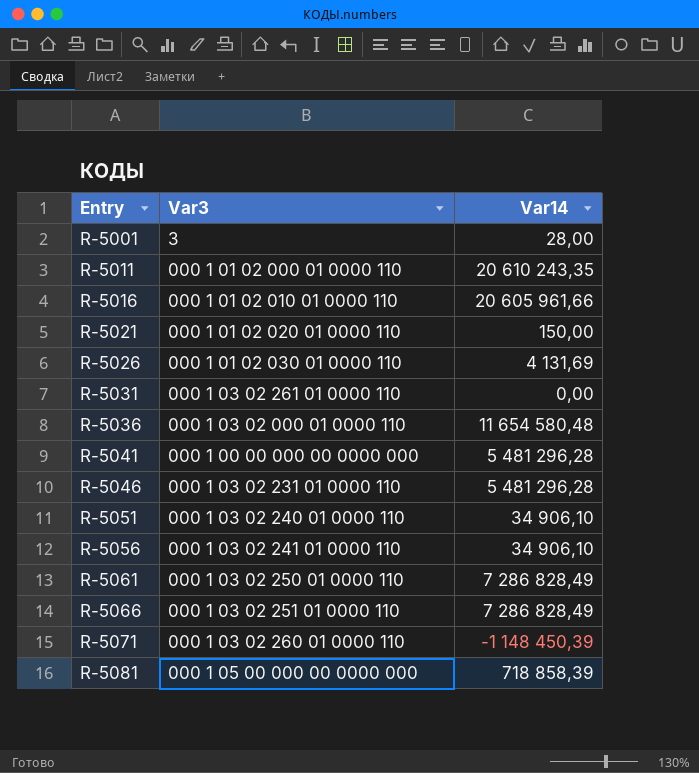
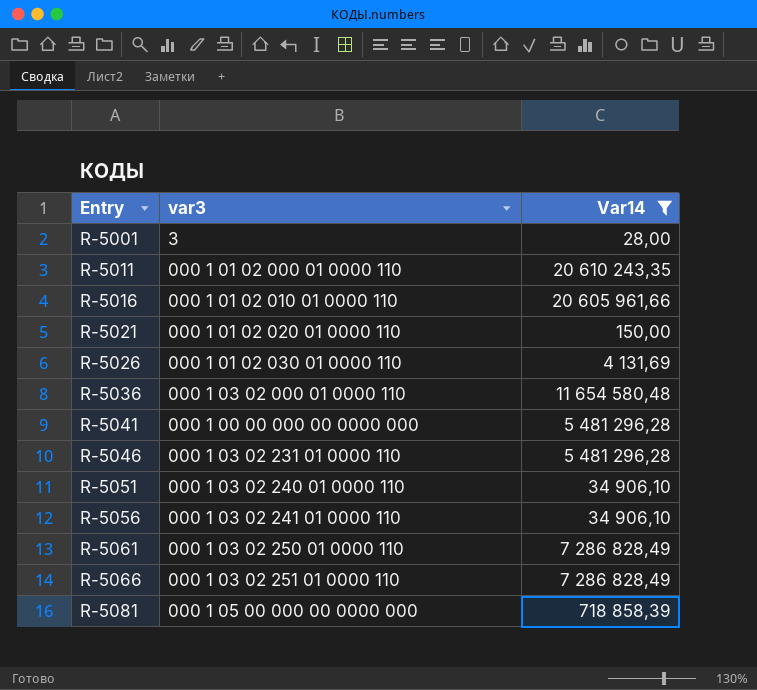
filter: none -> Var14 >= 28,00
column name: Var3 -> var3

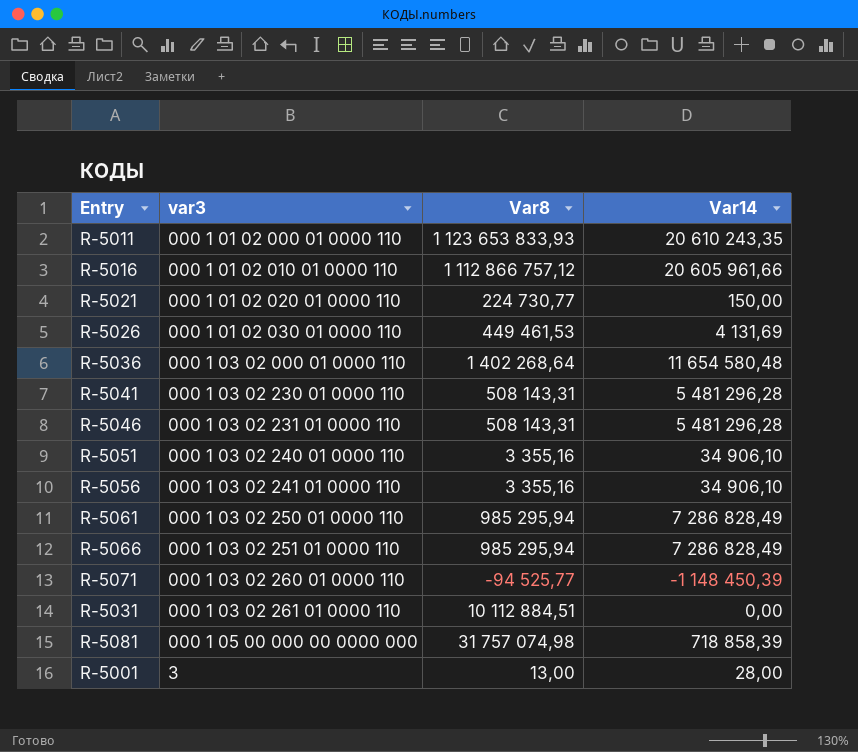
filter: Var14 >= 28,00 -> none
row order: Entry ascending -> var3 ascending
column Var8 | position: none -> 3
R-5041 | var3: 000 1 00 00 000 00 0000 000 -> 000 1 03 02 230 01 0000 110

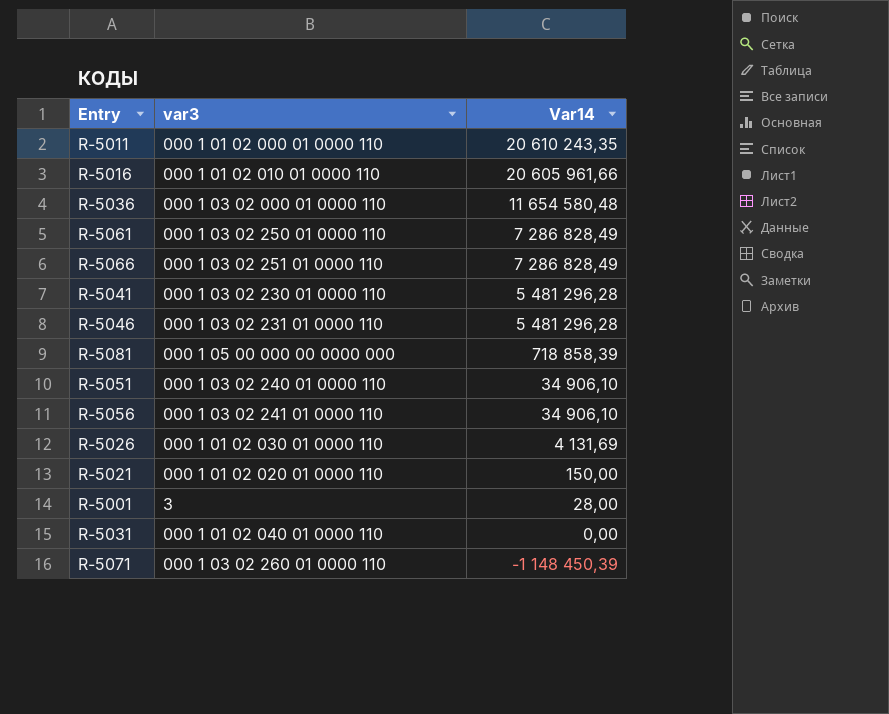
row order: var3 ascending -> Var14 descending
column Var8 | position: 3 -> none
R-5031 | var3: 000 1 03 02 261 01 0000 110 -> 000 1 01 02 040 01 0000 110

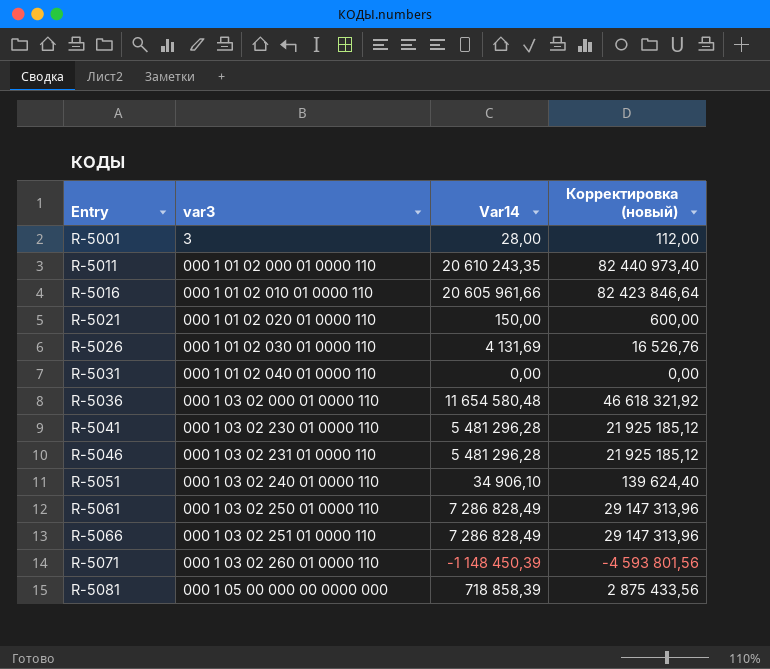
row order: Var14 descending -> Entry ascending
column Корректировка (новый) | formula: none -> [Var14] * 4
row R-5056: 000 1 03 02 241 01 0000 110 | 34 906,10 -> none

